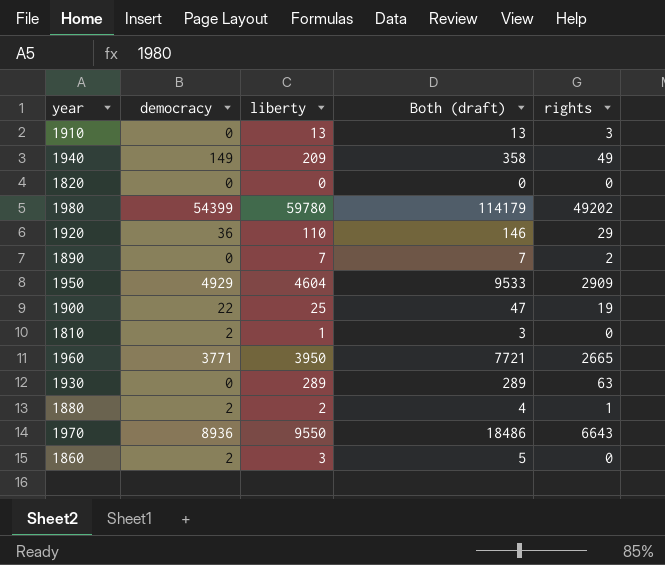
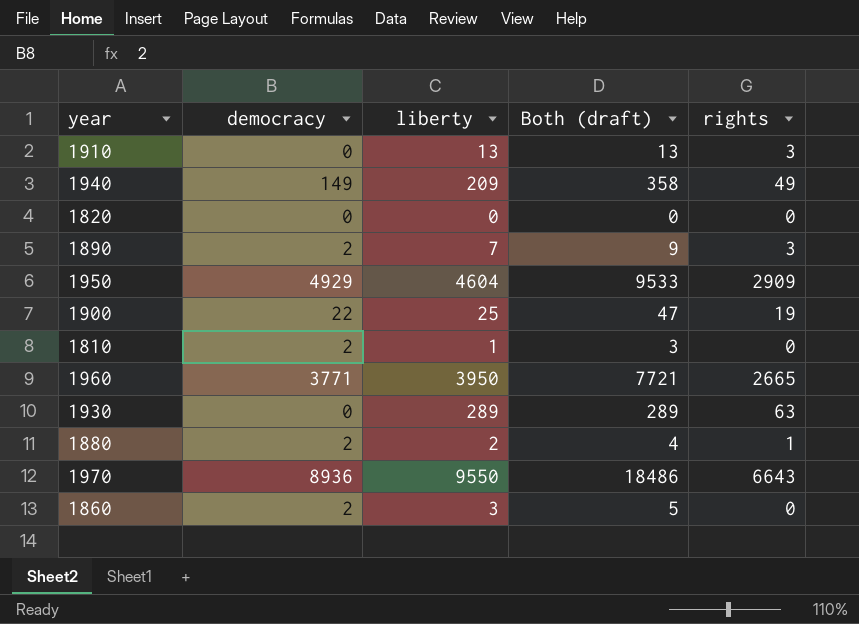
row 1980: 54399 | 59780 | 114179 | 49202 -> none
row 1920: 36 | 110 | 146 | 29 -> none
1890 | democracy: 0 -> 2
1890 | Both (draft): 7 -> 9
1890 | rights: 2 -> 3

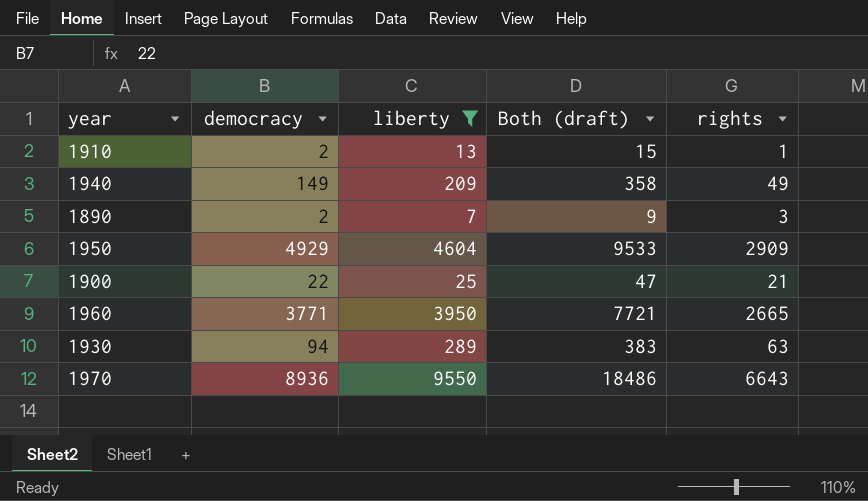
filter: none -> liberty >= 7
1910 | democracy: 0 -> 2
1910 | Both (draft): 13 -> 15
1910 | rights: 3 -> 1
1900 | rights: 19 -> 21
1930 | democracy: 0 -> 94
1930 | Both (draft): 289 -> 383

